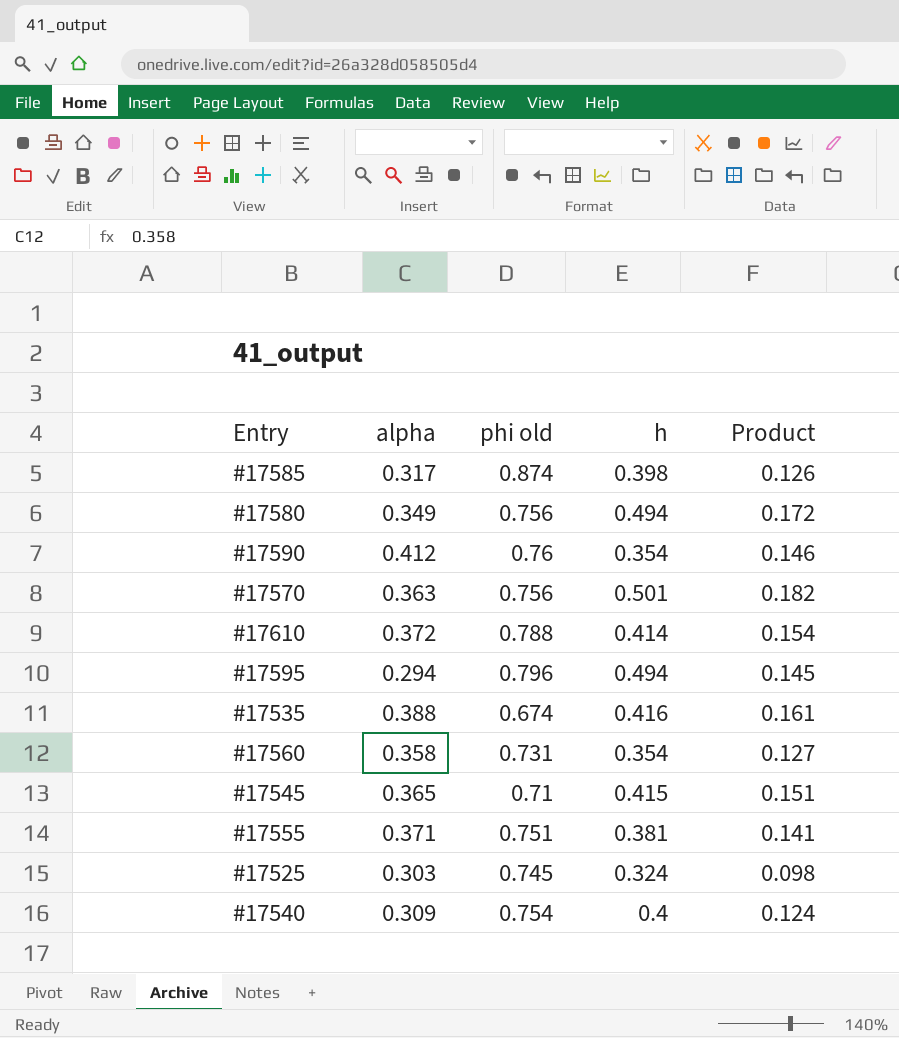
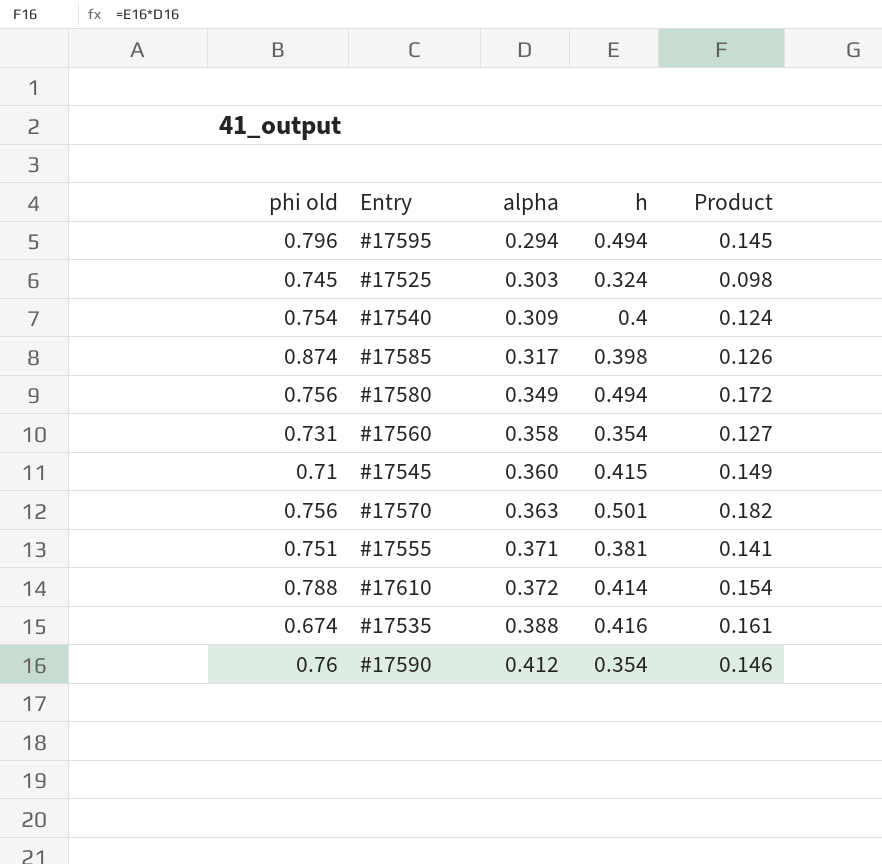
row order: none -> alpha ascending
column phi old | position: 3 -> 1
#17545 | alpha: 0.365 -> 0.360
#17545 | Product: 0.151 -> 0.149

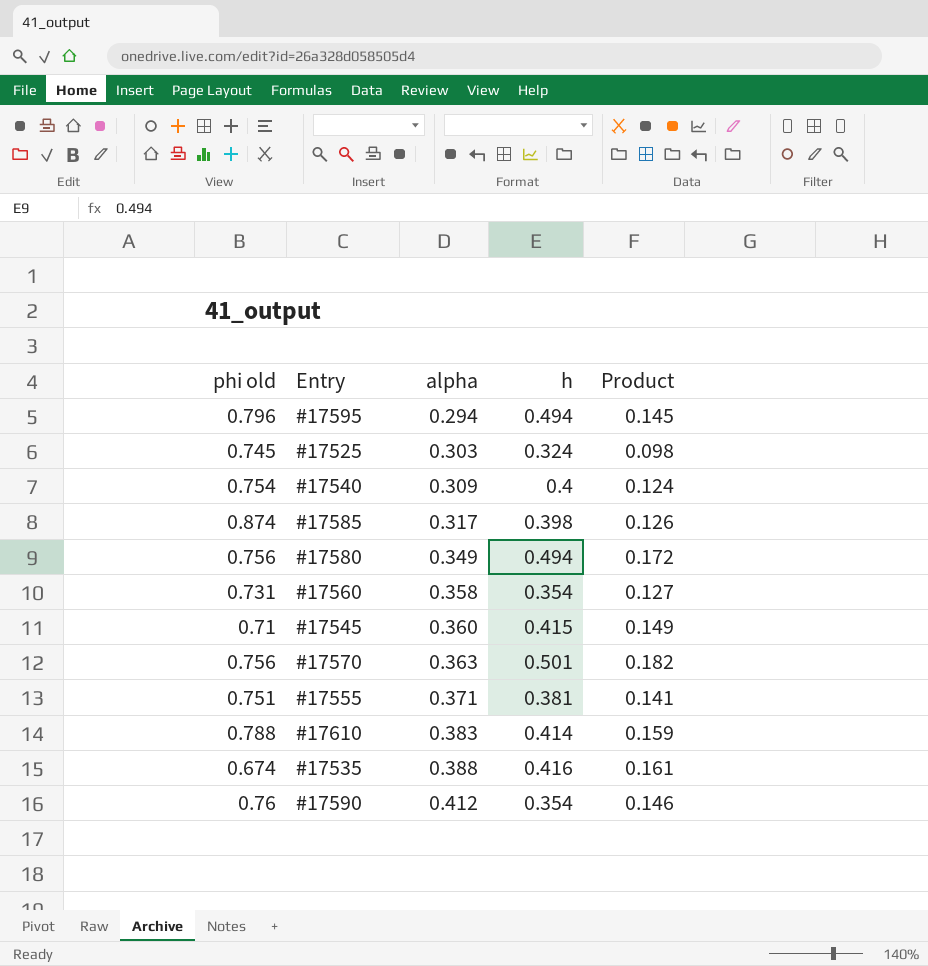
#17610 | alpha: 0.372 -> 0.383
#17610 | Product: 0.154 -> 0.159

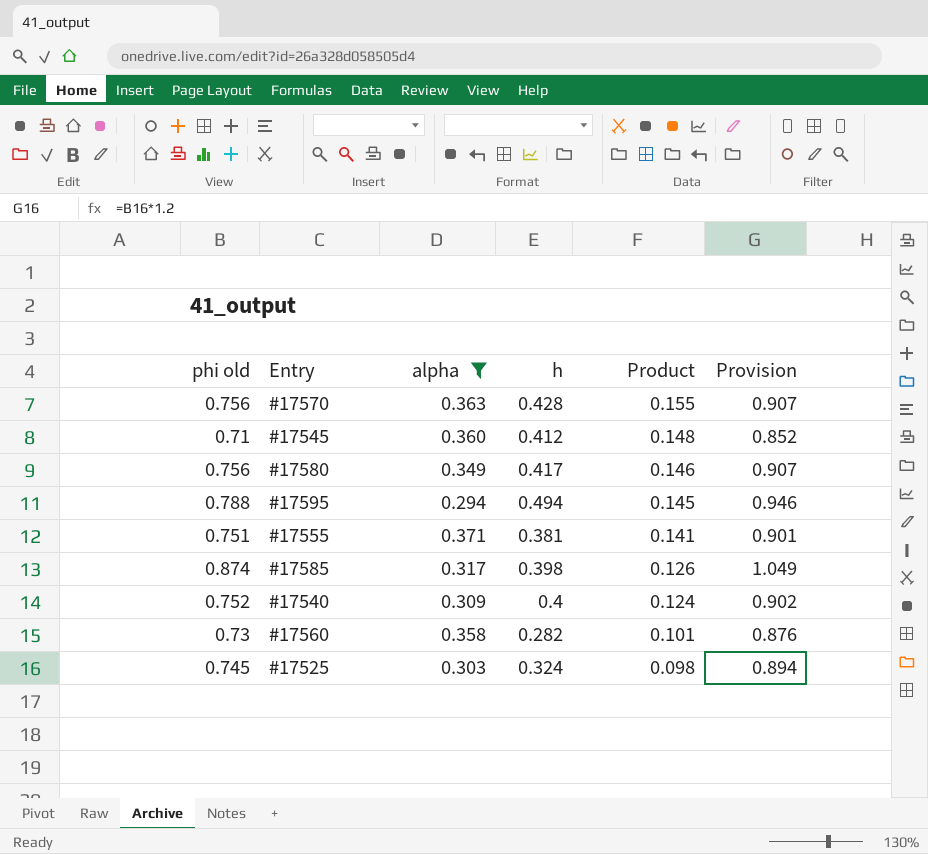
filter: none -> alpha <= 0.371
row order: alpha ascending -> Product descending
column Provision | formula: none -> [phi old] * 1.2
#17570 | h: 0.501 -> 0.428
#17570 | Product: 0.182 -> 0.155
#17545 | h: 0.415 -> 0.412
#17545 | Product: 0.149 -> 0.148
#17580 | h: 0.494 -> 0.417
#17580 | Product: 0.172 -> 0.146
#17595 | phi old: 0.796 -> 0.788
#17540 | phi old: 0.754 -> 0.752
#17560 | phi old: 0.731 -> 0.73
#17560 | h: 0.354 -> 0.282
#17560 | Product: 0.127 -> 0.101

